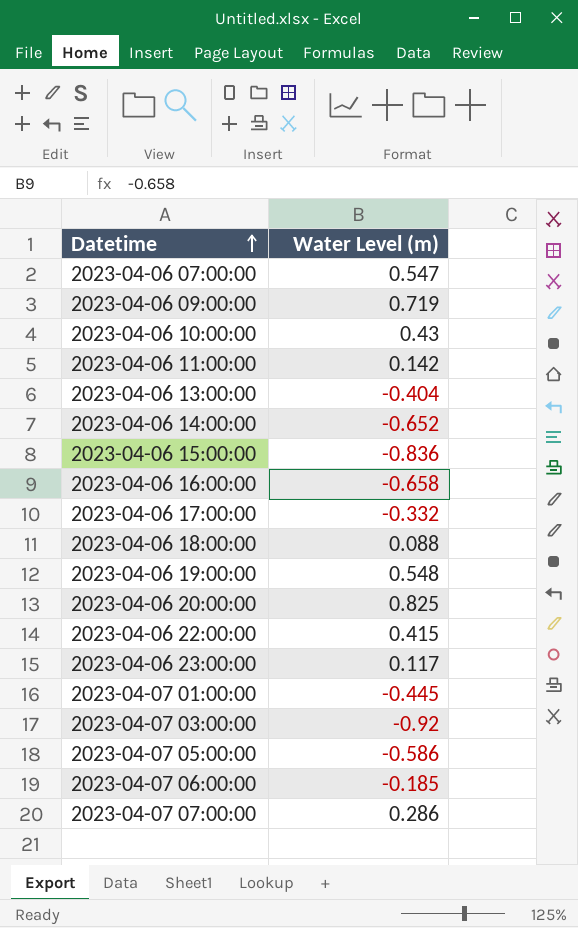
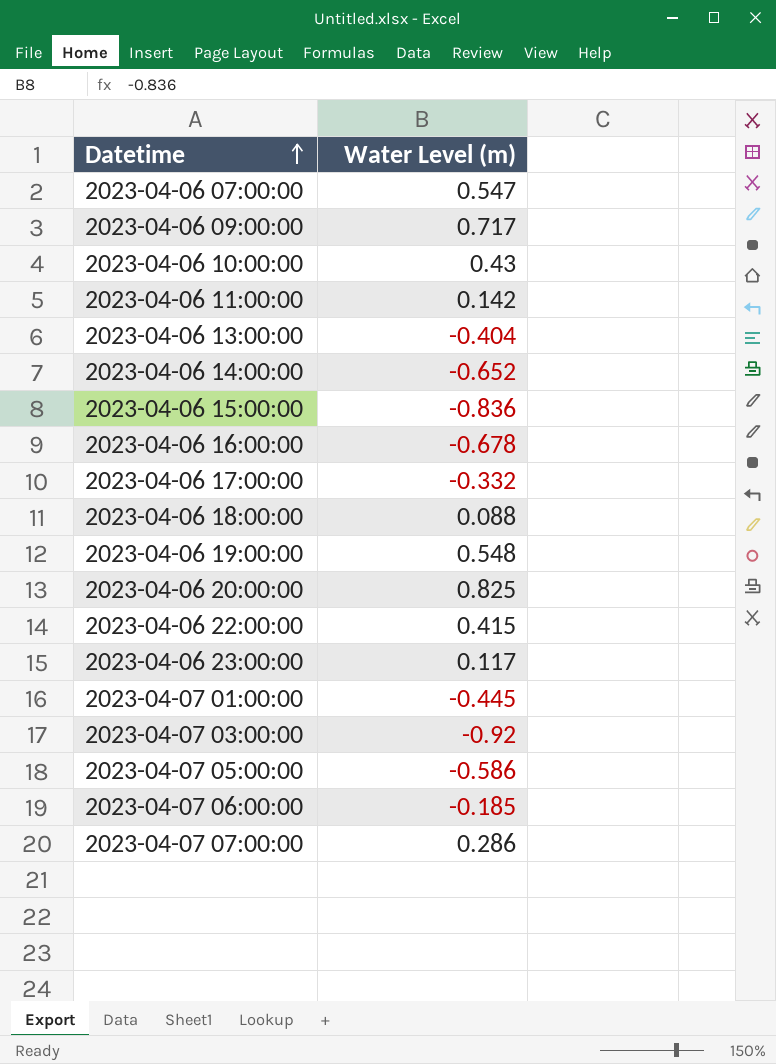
2023-04-06 09:00:00 | Water Level (m): 0.719 -> 0.717
2023-04-06 16:00:00 | Water Level (m): -0.658 -> -0.678

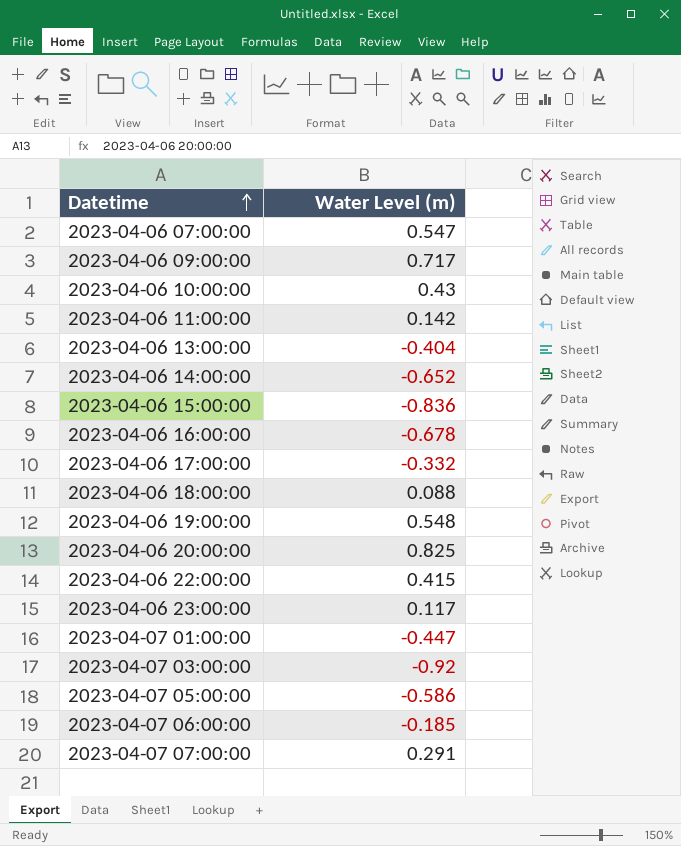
2023-04-07 01:00:00 | Water Level (m): -0.445 -> -0.447
2023-04-07 07:00:00 | Water Level (m): 0.286 -> 0.291

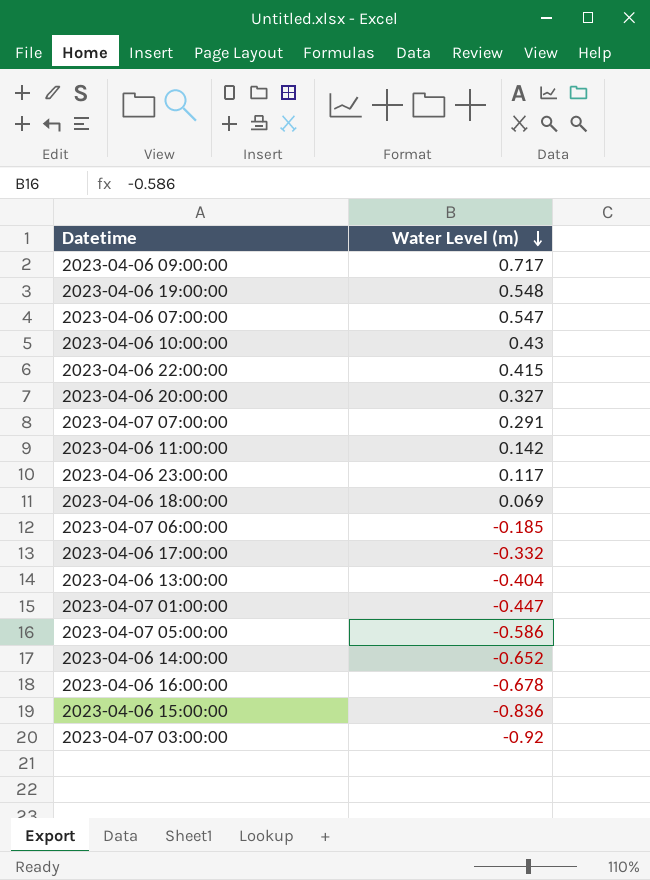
row order: Datetime ascending -> Water Level (m) descending
2023-04-06 20:00:00 | Water Level (m): 0.825 -> 0.327
2023-04-06 18:00:00 | Water Level (m): 0.088 -> 0.069

